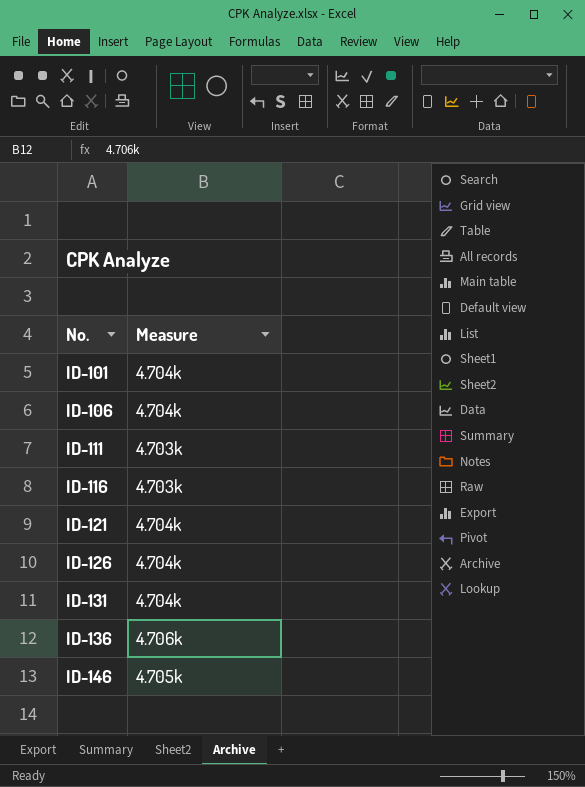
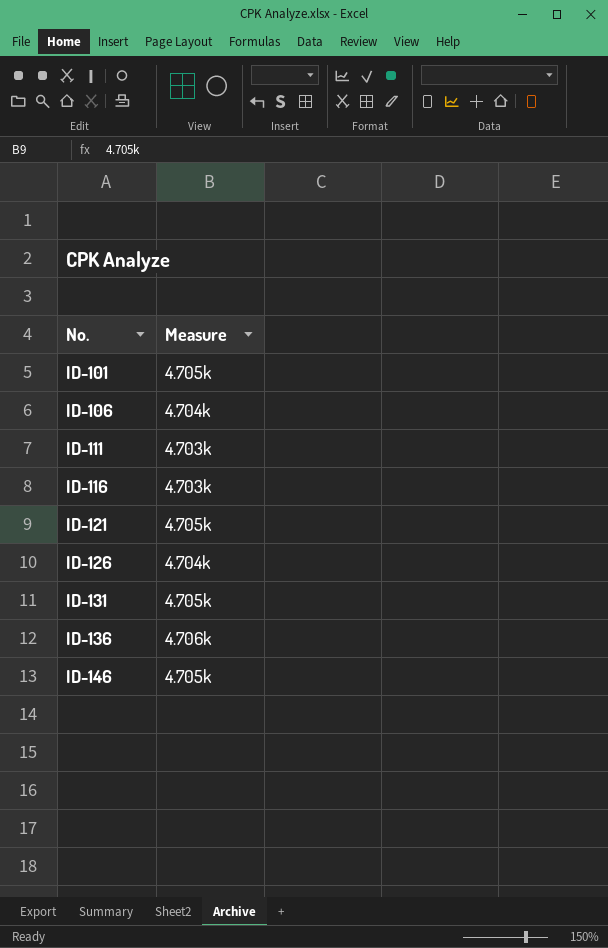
ID-101 | Measure: 4.704k -> 4.705k
ID-121 | Measure: 4.704k -> 4.705k
ID-131 | Measure: 4.704k -> 4.705k

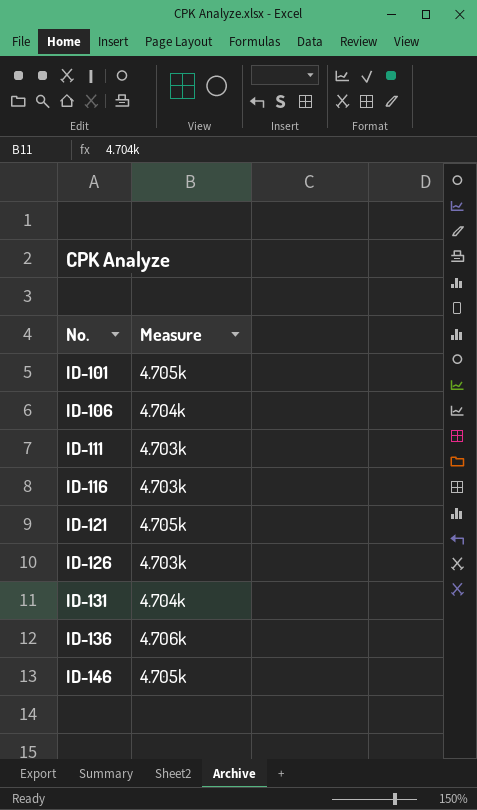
ID-126 | Measure: 4.704k -> 4.703k
ID-131 | Measure: 4.705k -> 4.704k

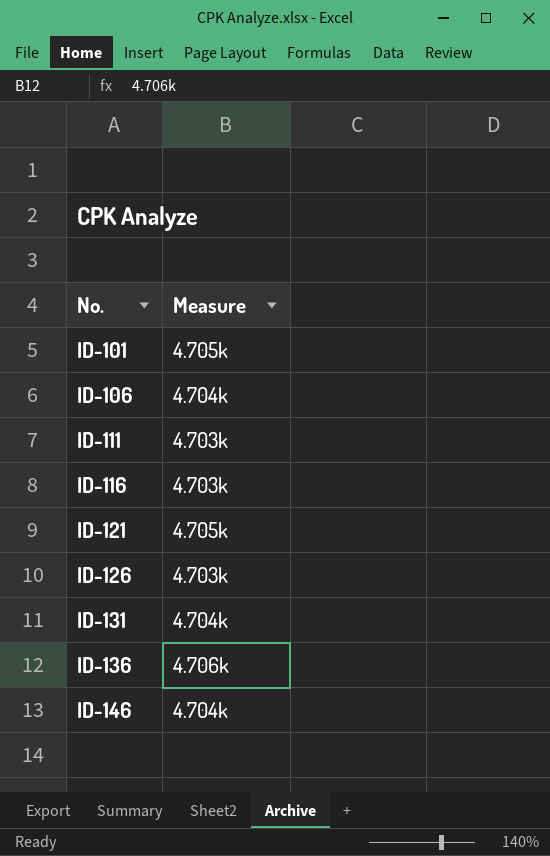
ID-146 | Measure: 4.705k -> 4.704k

